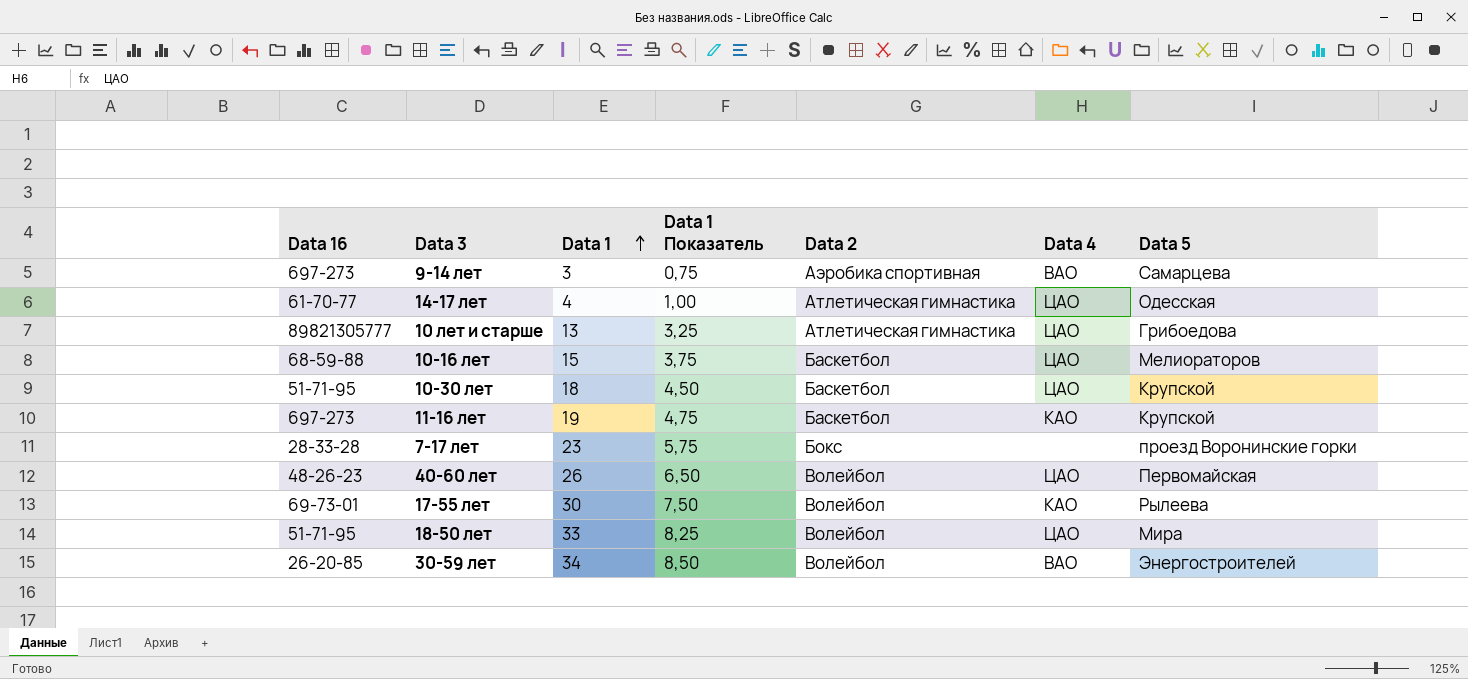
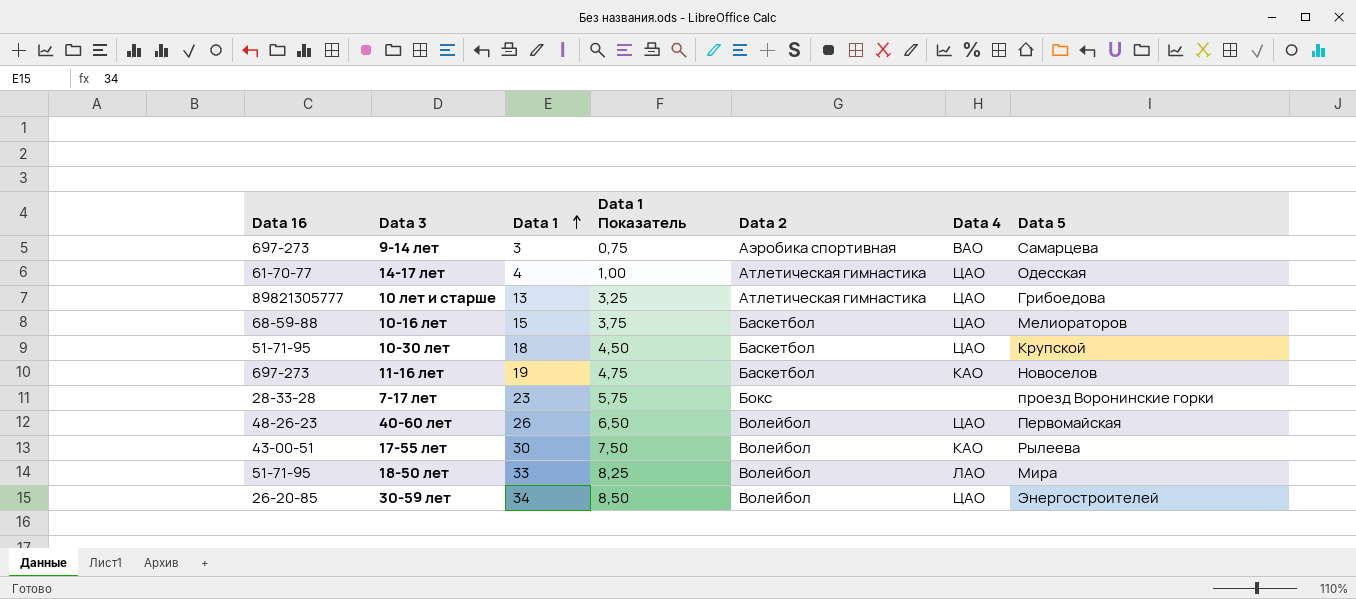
11-16 лет | Data 5: Крупской -> Новоселов
17-55 лет | Data 16: 69-73-01 -> 43-00-51
18-50 лет | Data 4: ЦАО -> ЛАО
30-59 лет | Data 4: ВАО -> ЦАО

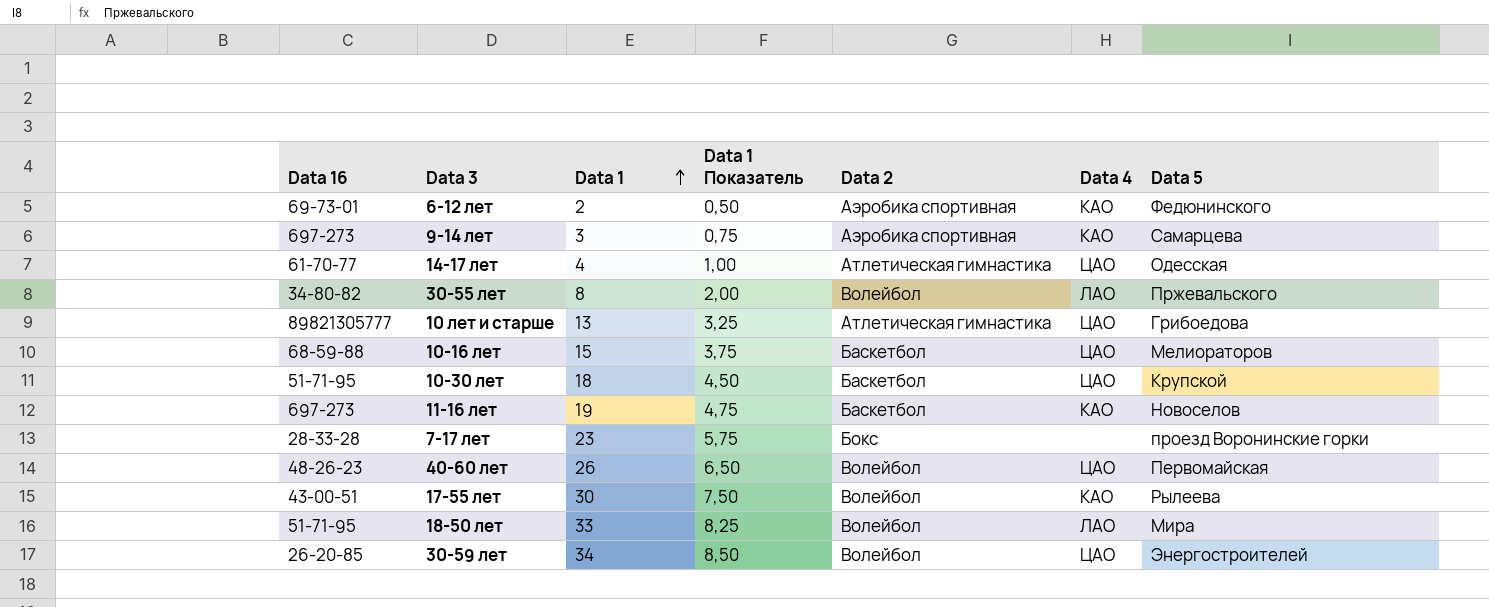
row 6-12 лет: none -> 69-73-01 | 2 | 0,50 | Аэробика спортивная | КАО | Федюнинского
9-14 лет | Data 4: ВАО -> КАО
row 30-55 лет: none -> 34-80-82 | 8 | 2,00 | Волейбол | ЛАО | Пржевальского

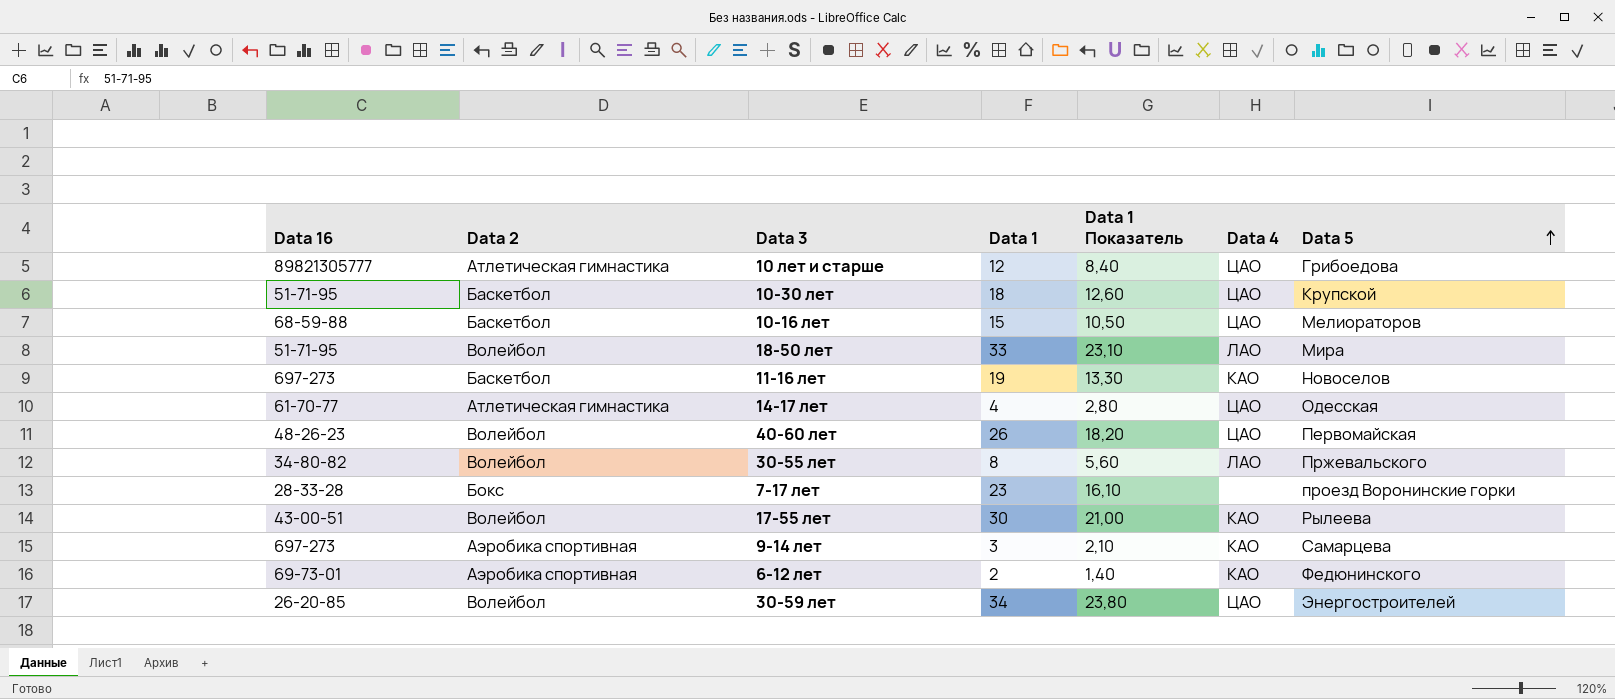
row order: Data 1 ascending -> Data 5 ascending
column Data 2 | position: 5 -> 2
column Data 1 Показатель | formula: [Data 1] * 0,25 -> [Data 1] * 0,7
10 лет и старше | Data 1: 13 -> 12

